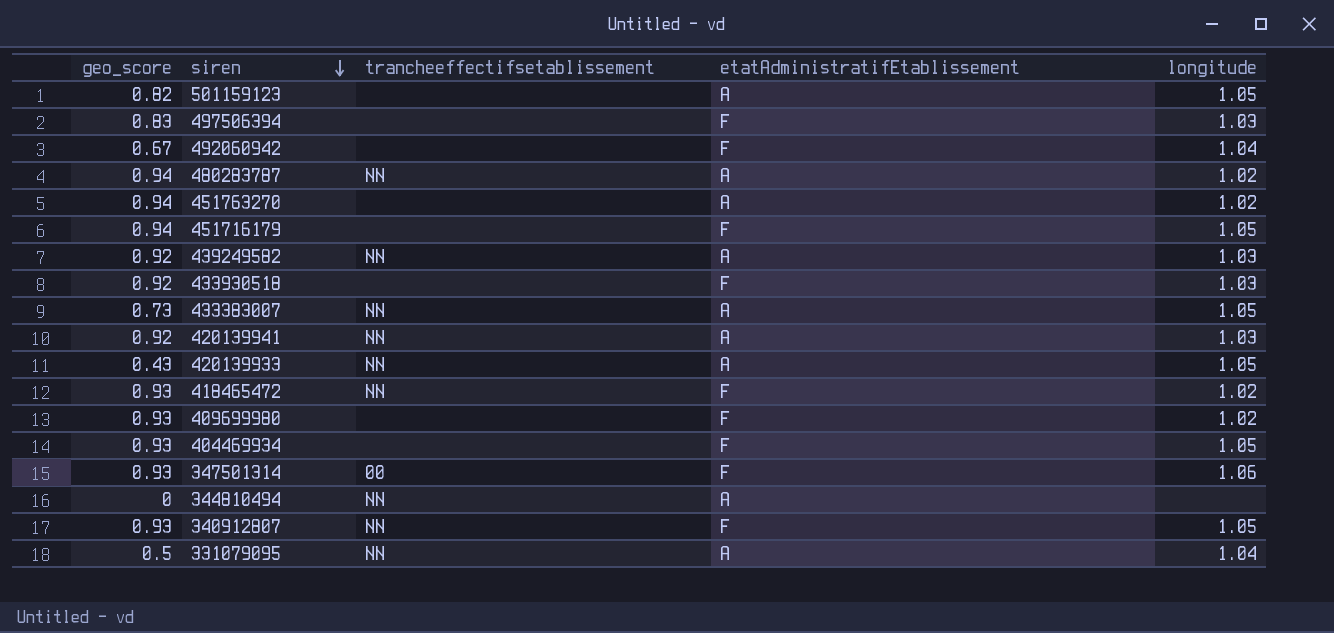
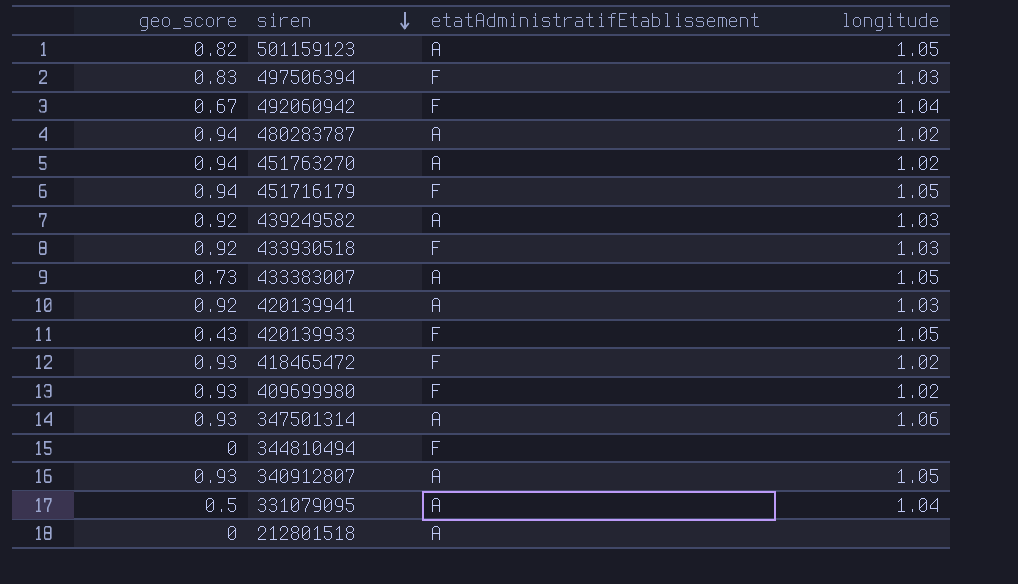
column trancheeffectifsetablissement | position: 3 -> none
row 404469934: 0.93 | none | F | 1.05 -> none
420139933 | etatAdministratifEtablissement: A -> F
347501314 | etatAdministratifEtablissement: F -> A
344810494 | etatAdministratifEtablissement: A -> F
340912807 | etatAdministratifEtablissement: F -> A
row 212801518: none -> 0 | A | none

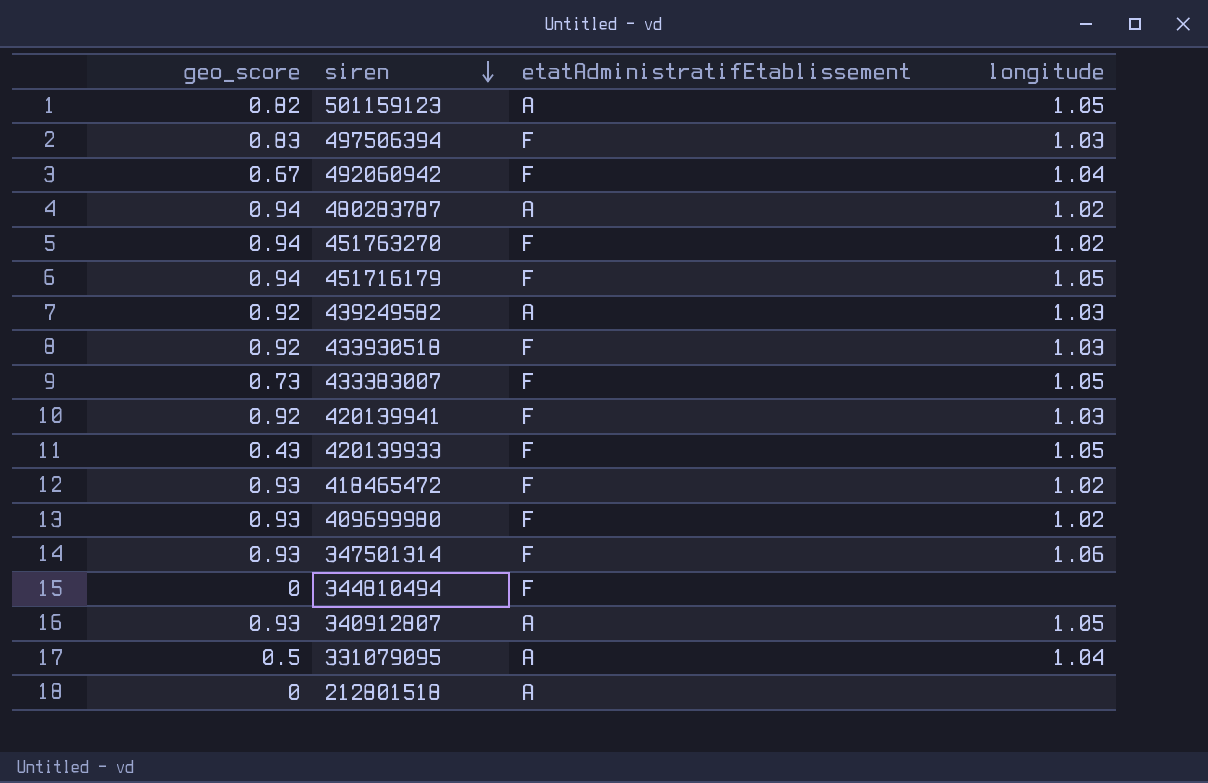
451763270 | etatAdministratifEtablissement: A -> F
433383007 | etatAdministratifEtablissement: A -> F
420139941 | etatAdministratifEtablissement: A -> F
347501314 | etatAdministratifEtablissement: A -> F

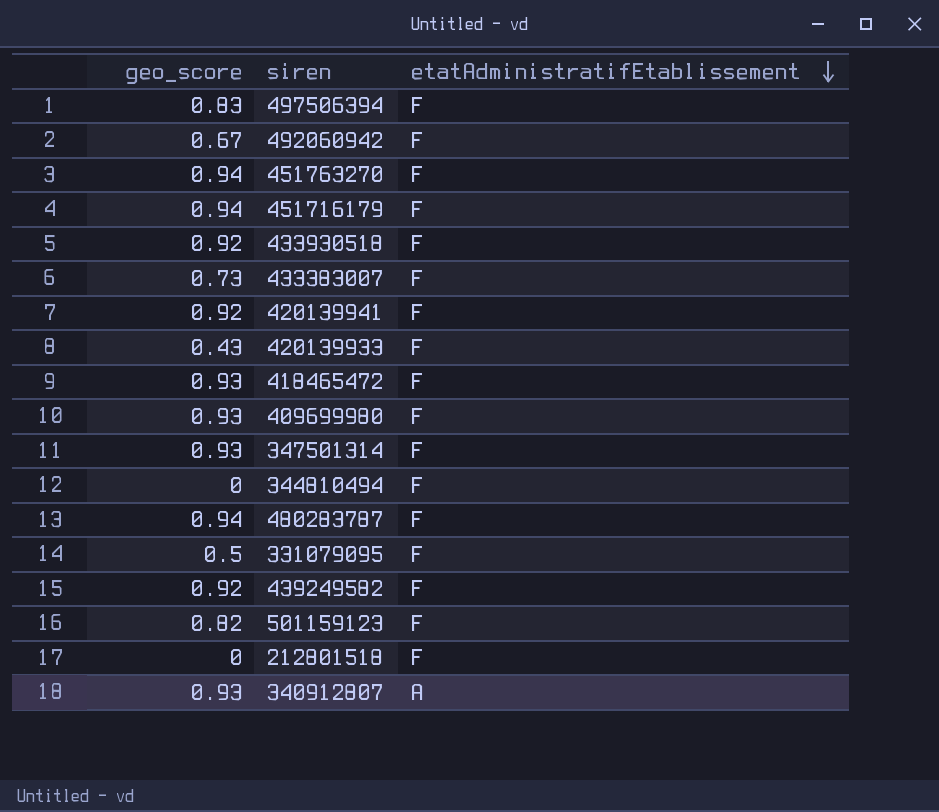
row order: siren descending -> etatAdministratifEtablissement descending
column longitude | position: 4 -> none
480283787 | etatAdministratifEtablissement: A -> F
331079095 | etatAdministratifEtablissement: A -> F
439249582 | etatAdministratifEtablissement: A -> F
501159123 | etatAdministratifEtablissement: A -> F
212801518 | etatAdministratifEtablissement: A -> F

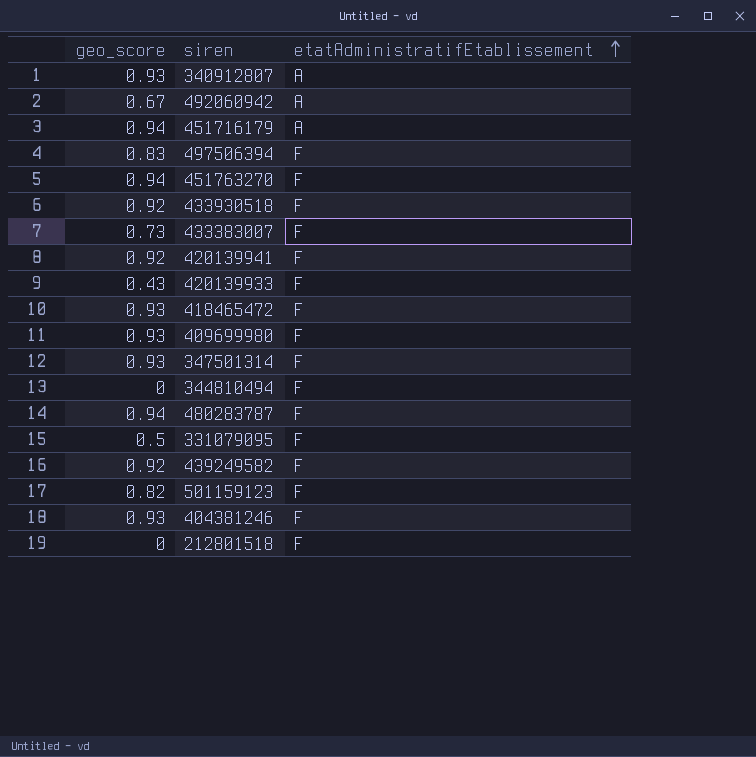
row order: etatAdministratifEtablissement descending -> etatAdministratifEtablissement ascending
492060942 | etatAdministratifEtablissement: F -> A
451716179 | etatAdministratifEtablissement: F -> A
row 404381246: none -> 0.93 | F

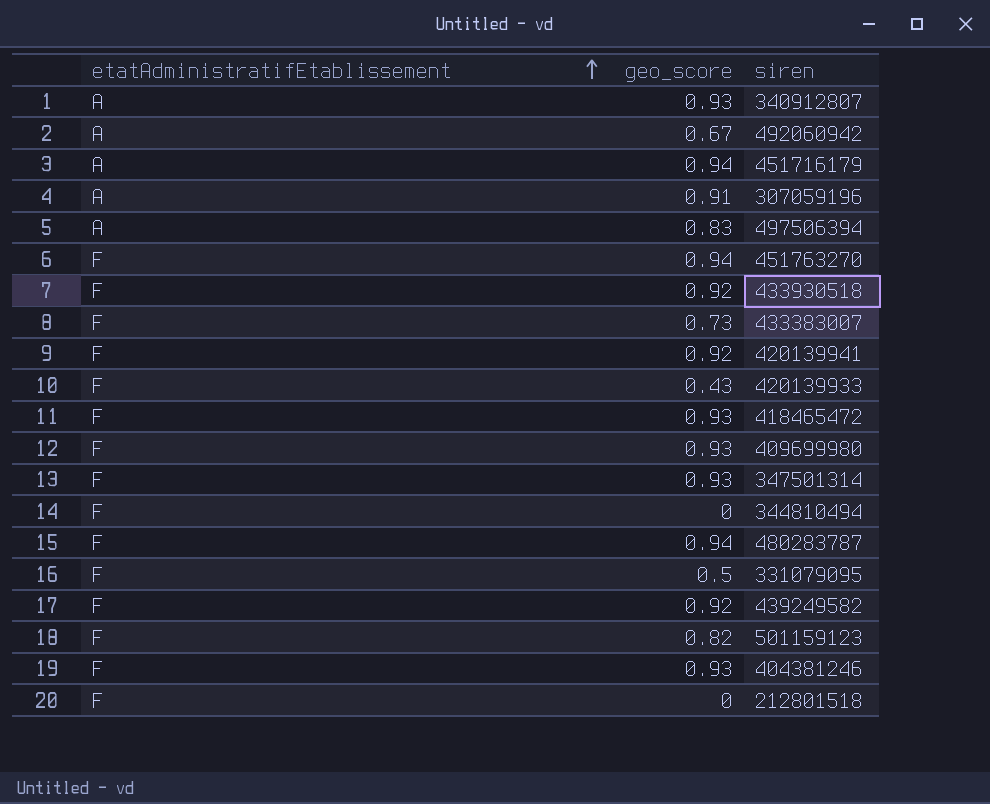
column etatAdministratifEtablissement | position: 3 -> 1
row 307059196: none -> A | 0.91
497506394 | etatAdministratifEtablissement: F -> A

